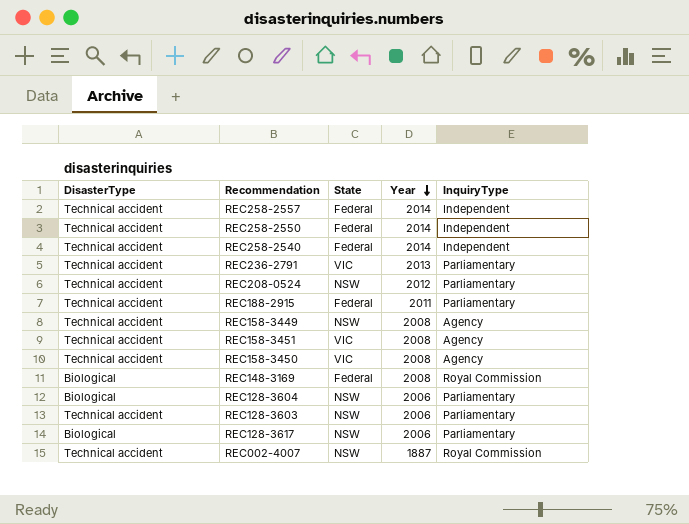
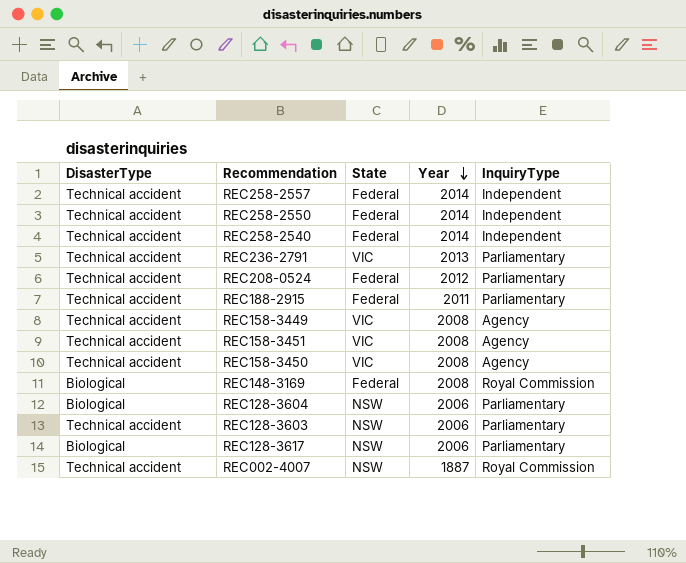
REC208-0524 | State: NSW -> Federal
REC158-3449 | State: NSW -> VIC

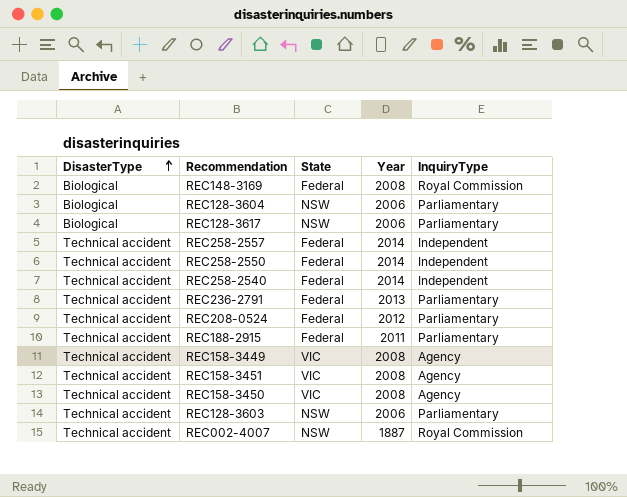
row order: Year descending -> DisasterType ascending
REC236-2791 | State: VIC -> Federal

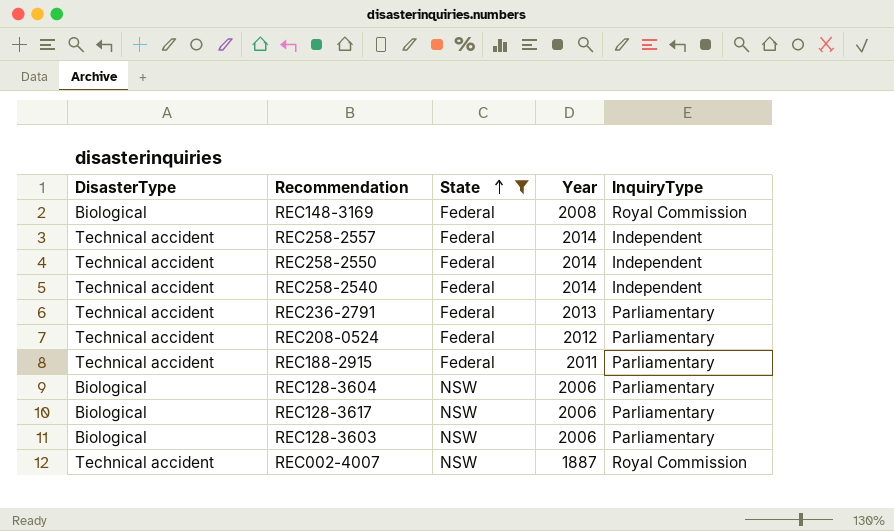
filter: none -> State != VIC
row order: DisasterType ascending -> State ascending
REC128-3603 | DisasterType: Technical accident -> Biological

